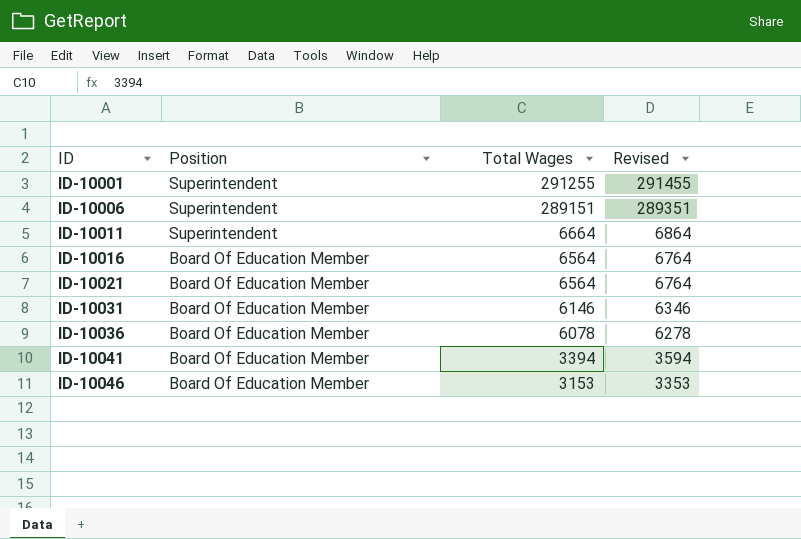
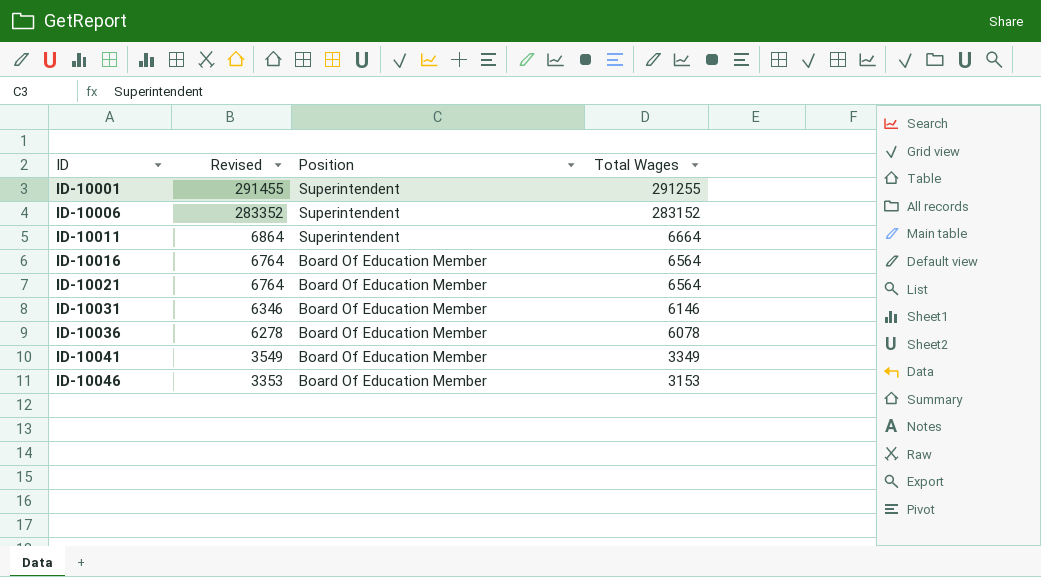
column Revised | position: 4 -> 2
ID-10006 | Revised: 289351 -> 283352
ID-10006 | Total Wages: 289151 -> 283152
ID-10041 | Revised: 3594 -> 3549
ID-10041 | Total Wages: 3394 -> 3349

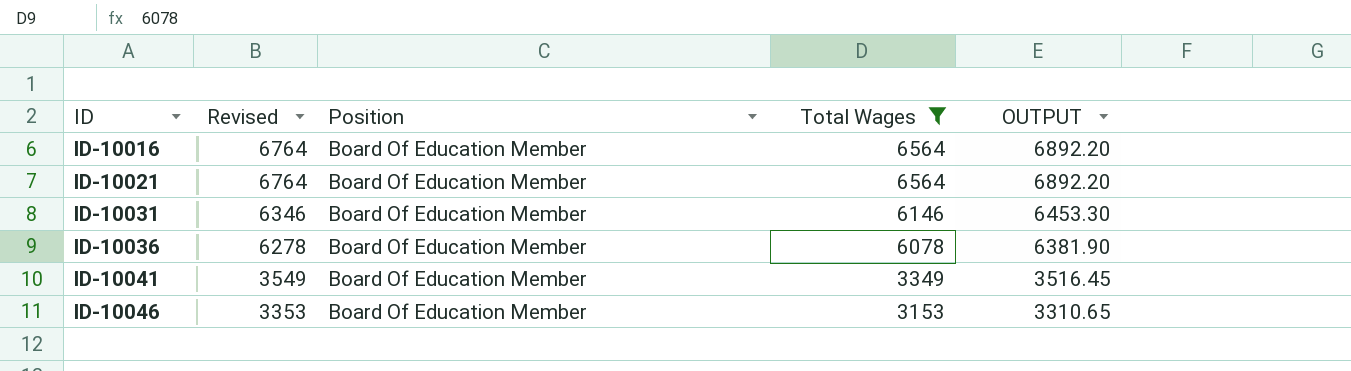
filter: none -> Total Wages <= 6564
column OUTPUT | formula: none -> [Total Wages] * 1.05

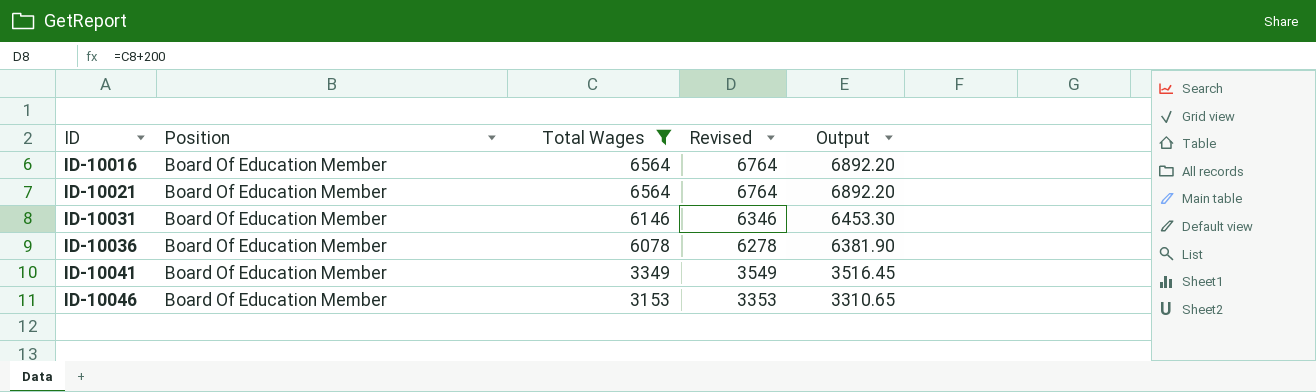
column Revised | position: 2 -> 4
column name: OUTPUT -> Output

